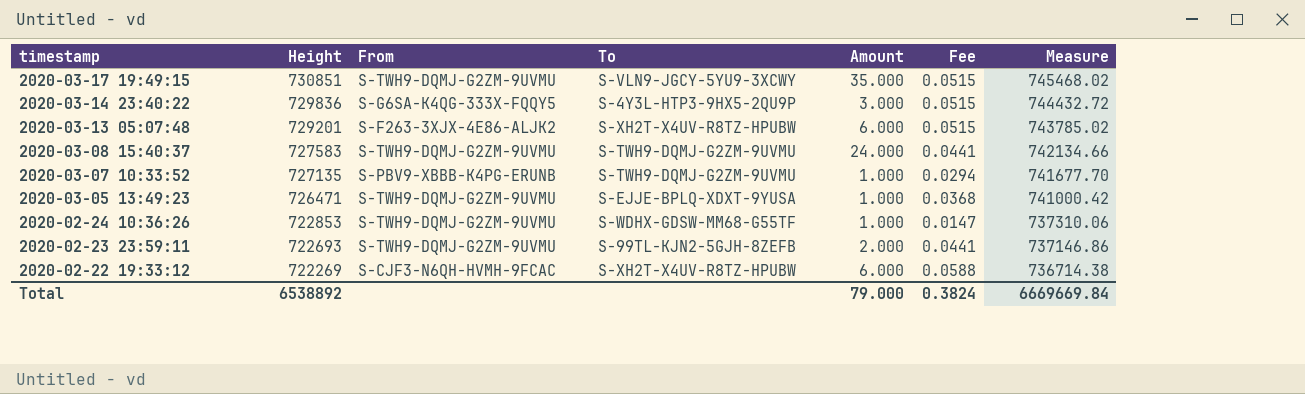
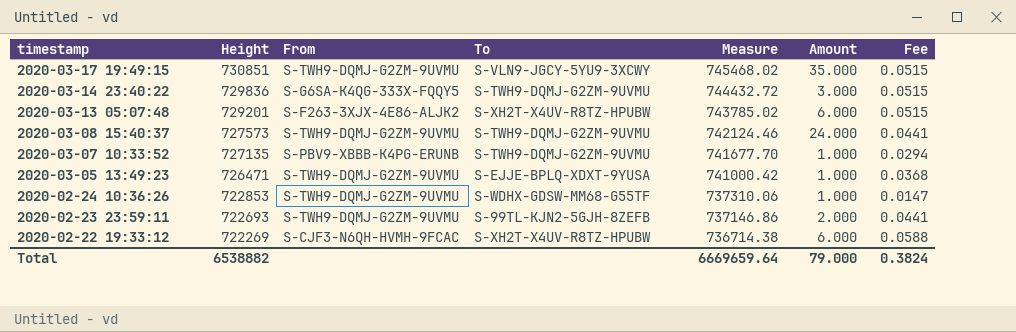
column Measure | position: 7 -> 5
2020-03-14 23:40:22 | To: S-4Y3L-HTP3-9HX5-2QU9P -> S-TWH9-DQMJ-G2ZM-9UVMU
2020-03-08 15:40:37 | Height: 727583 -> 727573
2020-03-08 15:40:37 | Measure: 742134.66 -> 742124.46
Total | Height: 6538892 -> 6538882
Total | Measure: 6669669.84 -> 6669659.64

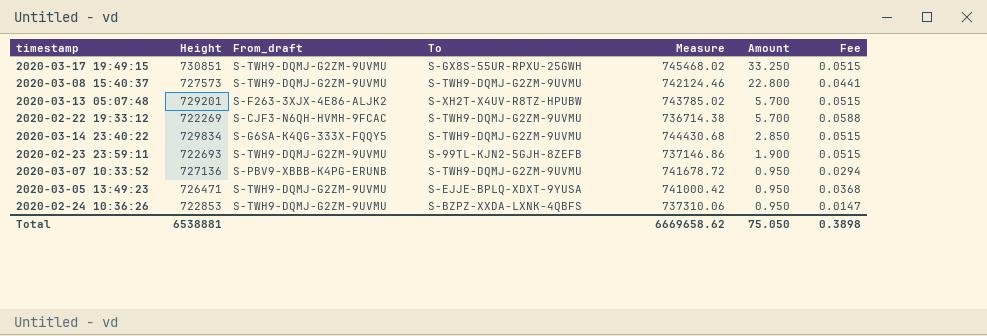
row order: timestamp descending -> Amount descending
column name: From -> From_draft
2020-03-17 19:49:15 | To: S-VLN9-JGCY-5YU9-3XCWY -> S-GX8S-55UR-RPXU-25GWH
2020-03-17 19:49:15 | Amount: 35.000 -> 33.250
2020-03-08 15:40:37 | Amount: 24.000 -> 22.800
2020-03-13 05:07:48 | Amount: 6.000 -> 5.700
2020-02-22 19:33:12 | To: S-XH2T-X4UV-R8TZ-HPUBW -> S-TWH9-DQMJ-G2ZM-9UVMU
2020-02-22 19:33:12 | Amount: 6.000 -> 5.700
2020-03-14 23:40:22 | Height: 729836 -> 729834
2020-03-14 23:40:22 | Measure: 744432.72 -> 744430.68
2020-03-14 23:40:22 | Amount: 3.000 -> 2.850
2020-02-23 23:59:11 | Amount: 2.000 -> 1.900
2020-02-23 23:59:11 | Fee: 0.0441 -> 0.0515
2020-03-07 10:33:52 | Height: 727135 -> 727136
2020-03-07 10:33:52 | Measure: 741677.70 -> 741678.72
2020-03-07 10:33:52 | Amount: 1.000 -> 0.950
2020-03-05 13:49:23 | Amount: 1.000 -> 0.950
2020-02-24 10:36:26 | To: S-WDHX-GDSW-MM68-G55TF -> S-BZPZ-XXDA-LXNK-4QBFS
2020-02-24 10:36:26 | Amount: 1.000 -> 0.950
Total | Height: 6538882 -> 6538881
Total | Measure: 6669659.64 -> 6669658.62
Total | Amount: 79.000 -> 75.050
Total | Fee: 0.3824 -> 0.3898

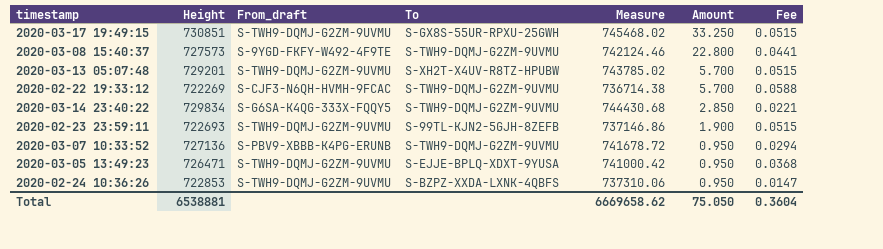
2020-03-08 15:40:37 | From_draft: S-TWH9-DQMJ-G2ZM-9UVMU -> S-9YGD-FKFY-W492-4F9TE
2020-03-13 05:07:48 | From_draft: S-F263-3XJX-4E86-ALJK2 -> S-TWH9-DQMJ-G2ZM-9UVMU
2020-03-14 23:40:22 | Fee: 0.0515 -> 0.0221
Total | Fee: 0.3898 -> 0.3604

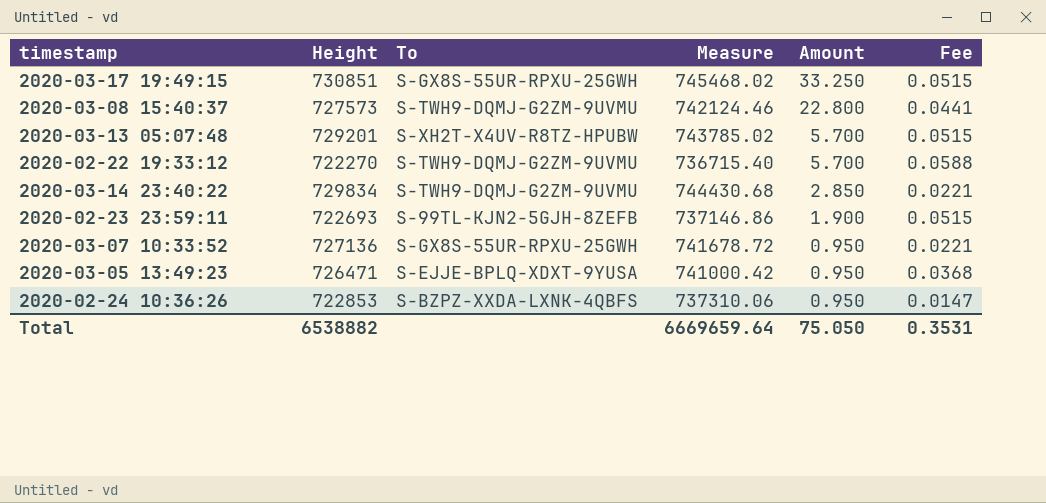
column From_draft | position: 3 -> none
2020-02-22 19:33:12 | Height: 722269 -> 722270
2020-02-22 19:33:12 | Measure: 736714.38 -> 736715.40
2020-03-07 10:33:52 | To: S-TWH9-DQMJ-G2ZM-9UVMU -> S-GX8S-55UR-RPXU-25GWH
2020-03-07 10:33:52 | Fee: 0.0294 -> 0.0221
Total | Height: 6538881 -> 6538882
Total | Measure: 6669658.62 -> 6669659.64
Total | Fee: 0.3604 -> 0.3531

